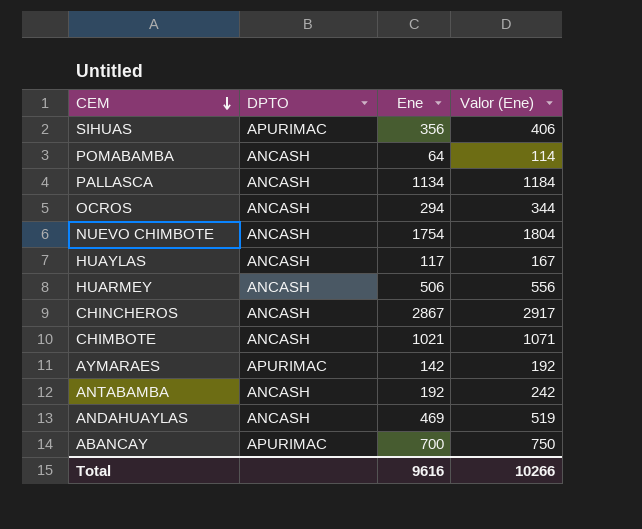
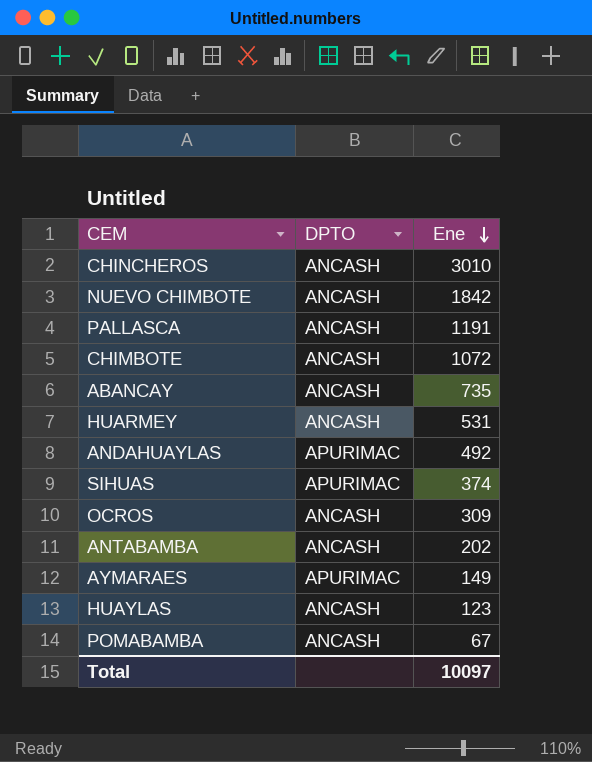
row order: CEM descending -> Ene descending
column Valor (Ene) | formula: [Ene] + 50 -> none
CHINCHEROS | Ene: 2867 -> 3010
NUEVO CHIMBOTE | Ene: 1754 -> 1842
PALLASCA | Ene: 1134 -> 1191
CHIMBOTE | Ene: 1021 -> 1072
ABANCAY | DPTO: APURIMAC -> ANCASH
ABANCAY | Ene: 700 -> 735
HUARMEY | Ene: 506 -> 531
ANDAHUAYLAS | DPTO: ANCASH -> APURIMAC
ANDAHUAYLAS | Ene: 469 -> 492
SIHUAS | Ene: 356 -> 374
OCROS | Ene: 294 -> 309
ANTABAMBA | Ene: 192 -> 202
AYMARAES | Ene: 142 -> 149
HUAYLAS | Ene: 117 -> 123
POMABAMBA | Ene: 64 -> 67
Total | Ene: 9616 -> 10097

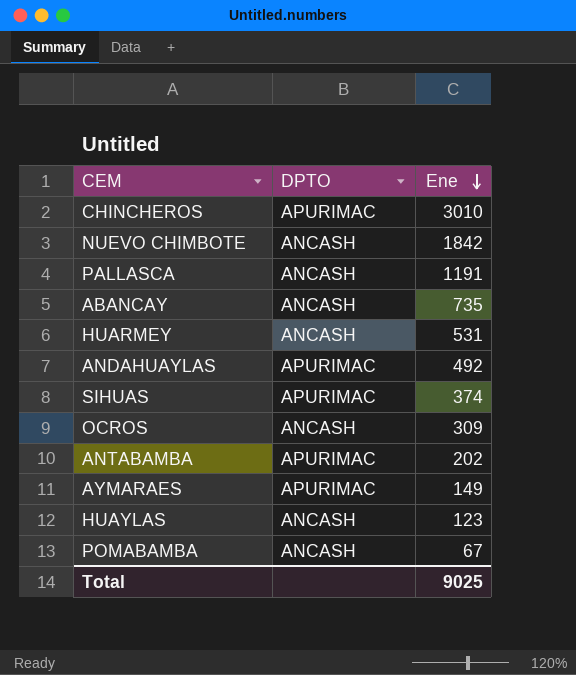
row CHIMBOTE: ANCASH | 1072 -> none
CHINCHEROS | DPTO: ANCASH -> APURIMAC
ANTABAMBA | DPTO: ANCASH -> APURIMAC
Total | Ene: 10097 -> 9025

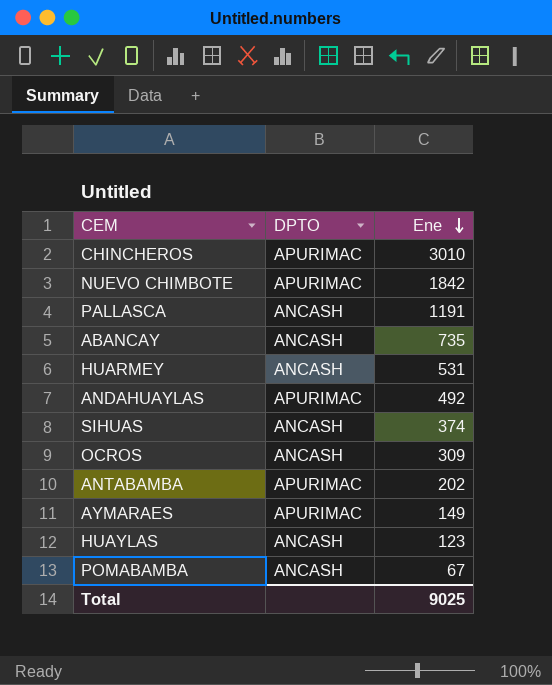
NUEVO CHIMBOTE | DPTO: ANCASH -> APURIMAC
SIHUAS | DPTO: APURIMAC -> ANCASH

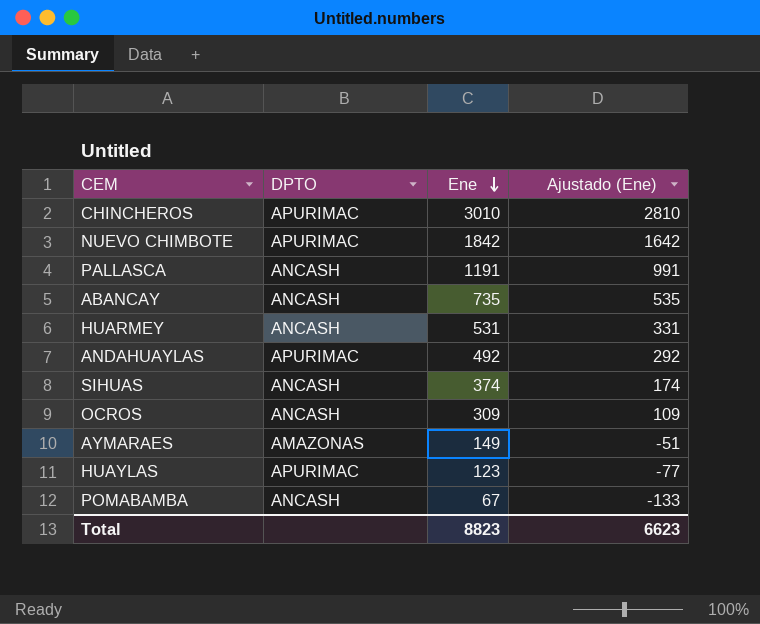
column Ajustado (Ene) | formula: none -> [Ene] - 200
row ANTABAMBA: APURIMAC | 202 -> none
AYMARAES | DPTO: APURIMAC -> AMAZONAS
HUAYLAS | DPTO: ANCASH -> APURIMAC
Total | Ene: 9025 -> 8823

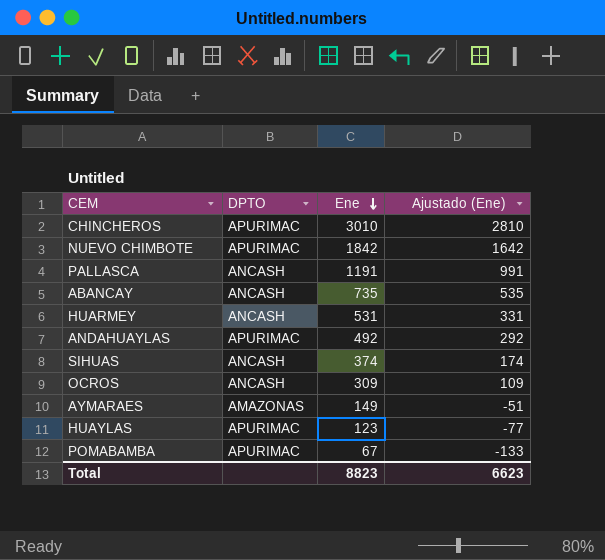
POMABAMBA | DPTO: ANCASH -> APURIMAC

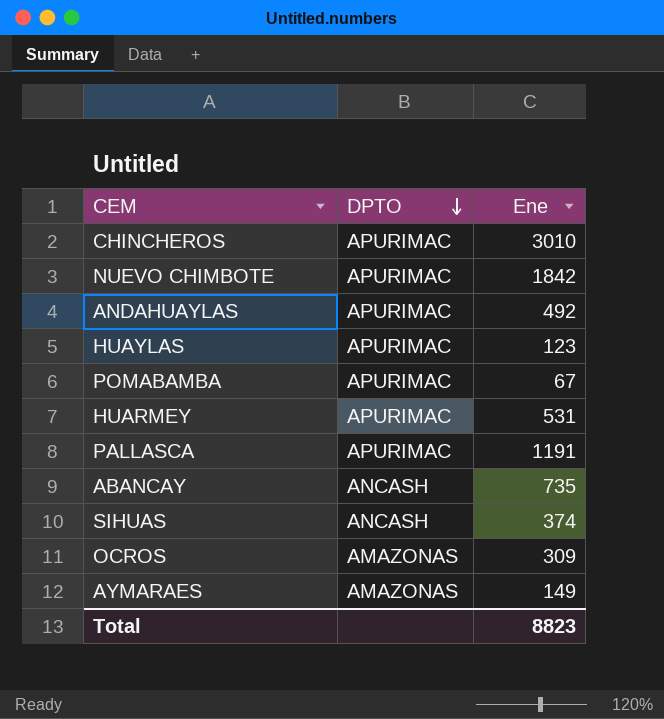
row order: Ene descending -> DPTO descending
column Ajustado (Ene) | formula: [Ene] - 200 -> none
HUARMEY | DPTO: ANCASH -> APURIMAC
PALLASCA | DPTO: ANCASH -> APURIMAC
OCROS | DPTO: ANCASH -> AMAZONAS

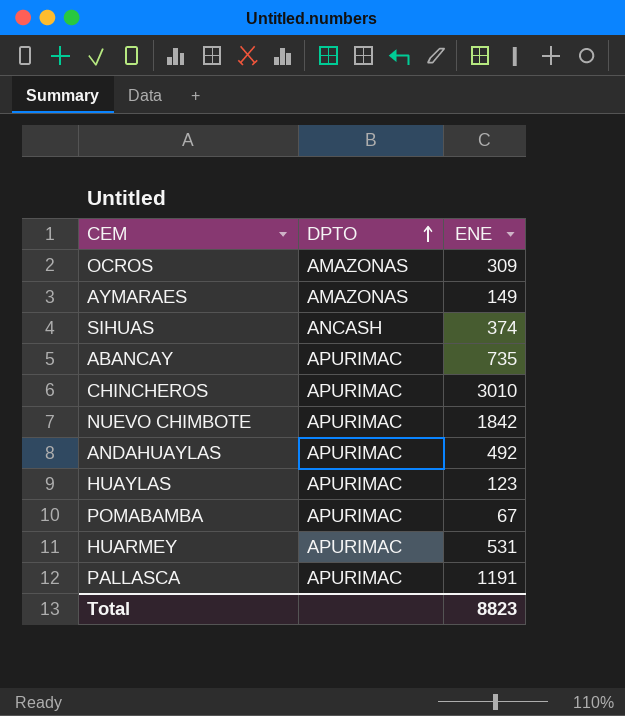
row order: DPTO descending -> DPTO ascending
column name: Ene -> ENE
ABANCAY | DPTO: ANCASH -> APURIMAC

